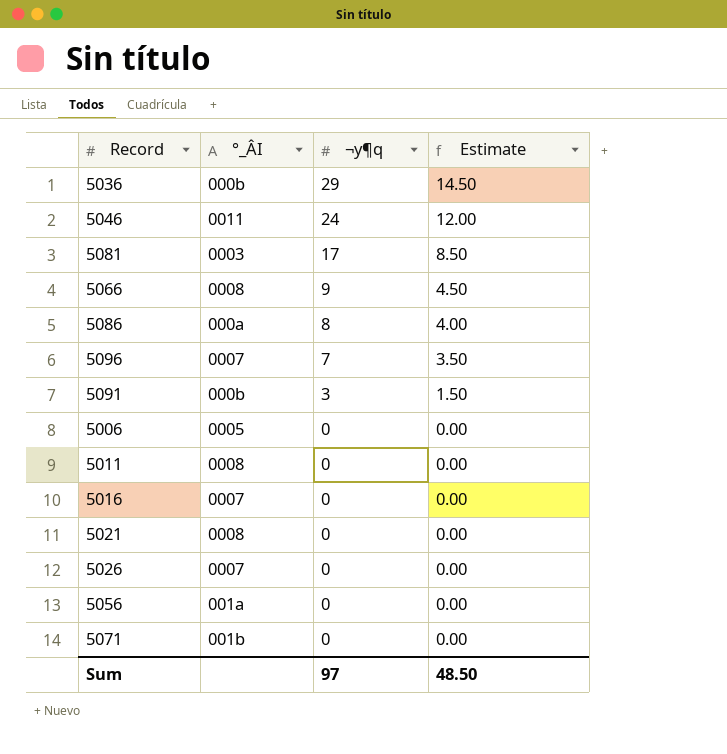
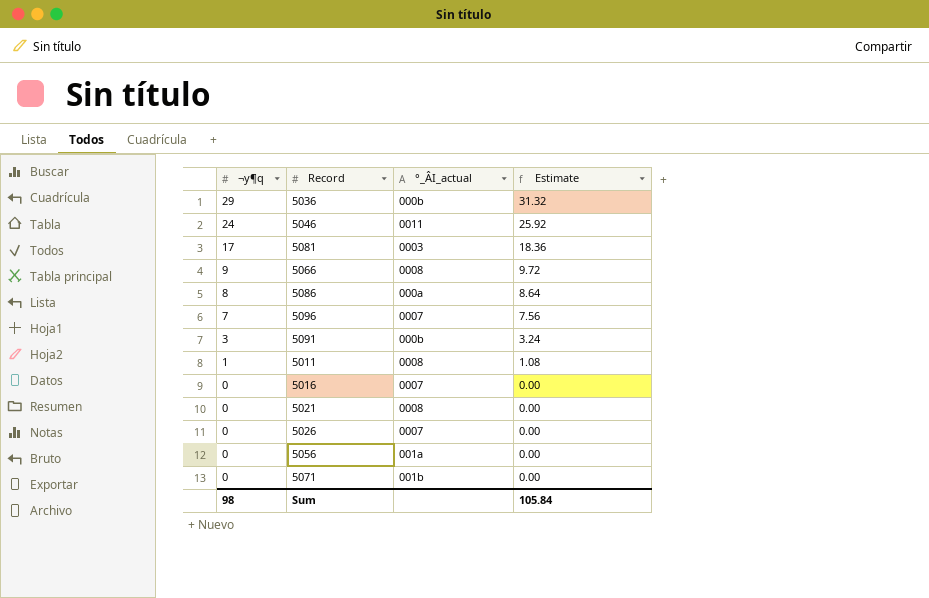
column ¬y¶q | position: 3 -> 1
column name: °_ÂI -> °_ÂI_actual
column Estimate | formula: [¬y¶q] * 0.5 -> [¬y¶q] * 1.08
row 5006: 0005 | 0 | 0.00 -> none
5011 | ¬y¶q: 0 -> 1
Sum | ¬y¶q: 97 -> 98
Sum | Estimate: 48.50 -> 105.84

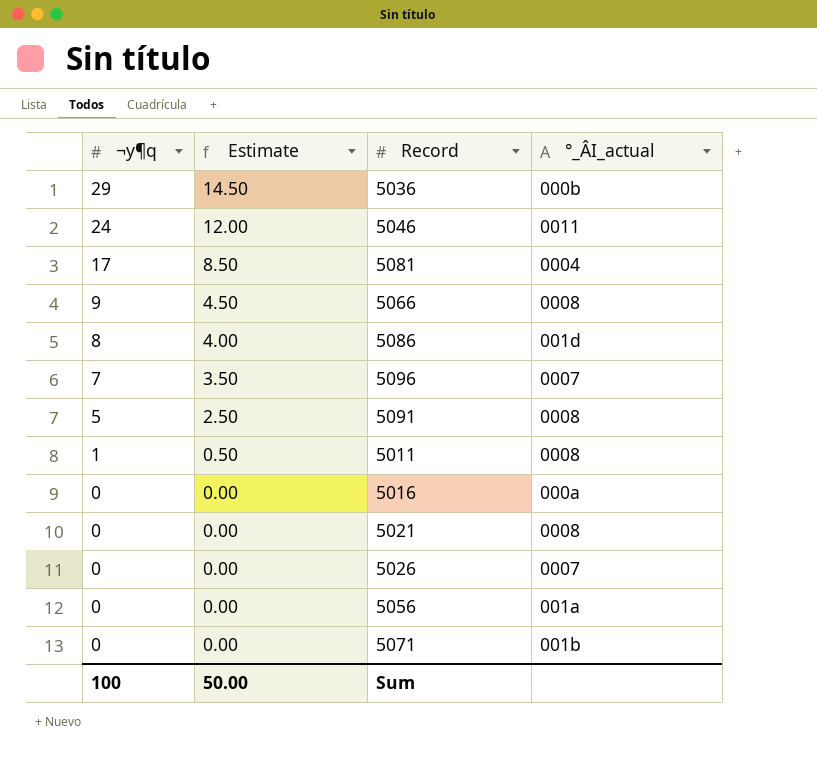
column Estimate | formula: [¬y¶q] * 1.08 -> [¬y¶q] * 0.5
column Estimate | position: 4 -> 2
5081 | °_ÂI_actual: 0003 -> 0004
5086 | °_ÂI_actual: 000a -> 001d
5091 | ¬y¶q: 3 -> 5
5091 | °_ÂI_actual: 000b -> 0008
5016 | °_ÂI_actual: 0007 -> 000a
Sum | ¬y¶q: 98 -> 100
Sum | Estimate: 105.84 -> 50.00

